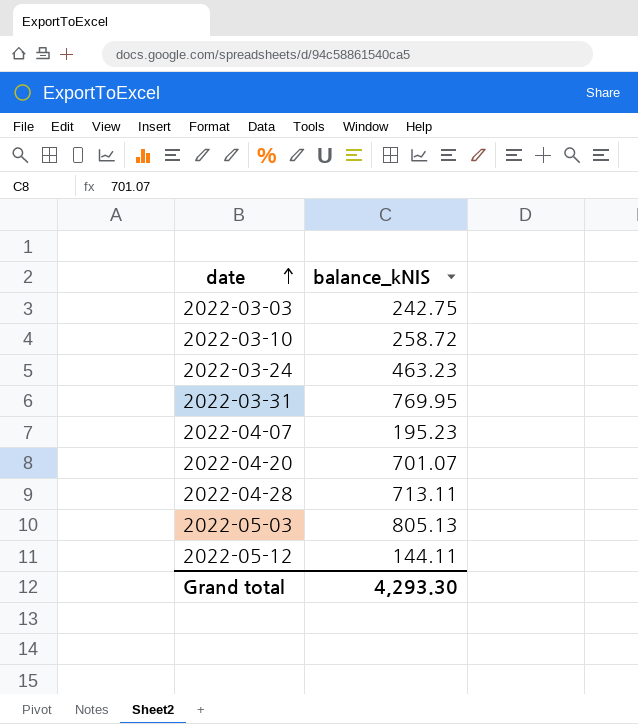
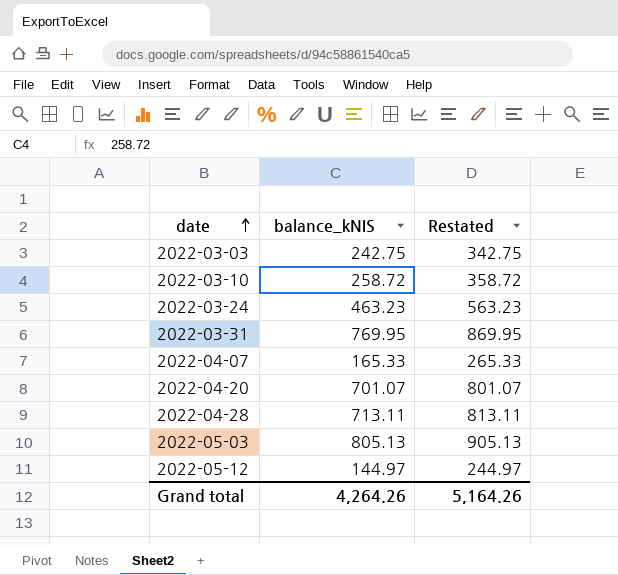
column Restated | formula: none -> [balance_kNIS] + 100
2022-04-07 | balance_kNIS: 195.23 -> 165.33
2022-05-12 | balance_kNIS: 144.11 -> 144.97
Grand total | balance_kNIS: 4,293.30 -> 4,264.26

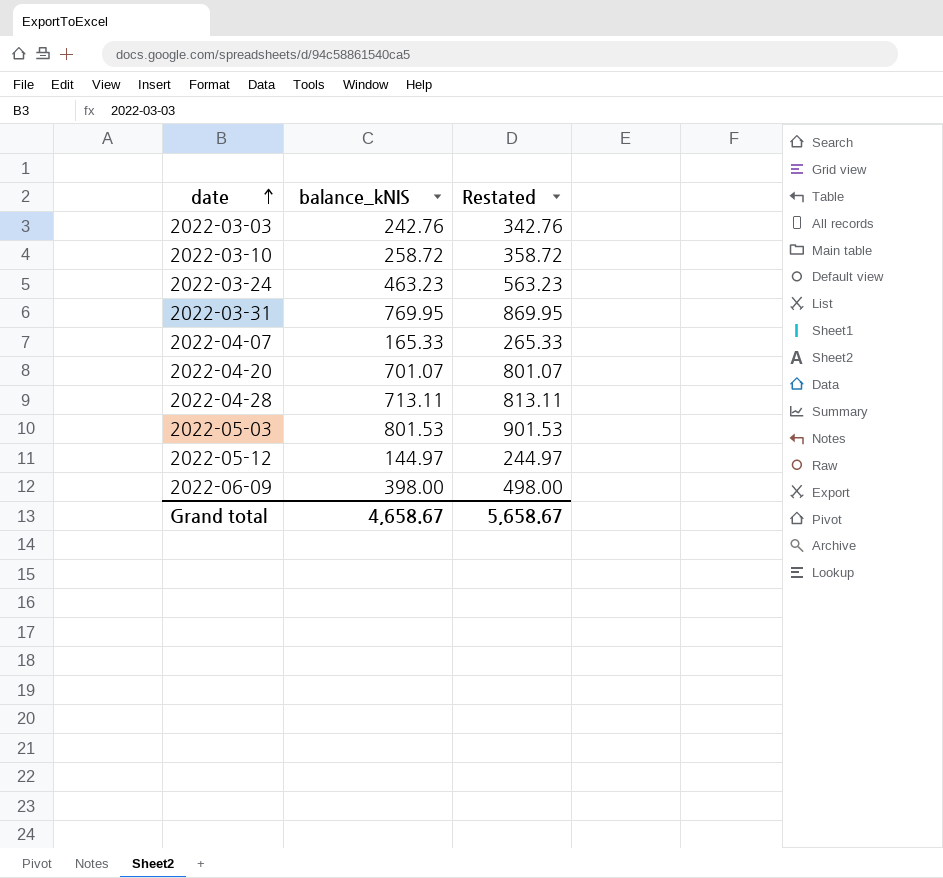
2022-03-03 | balance_kNIS: 242.75 -> 242.76
2022-03-03 | Restated: 342.75 -> 342.76
2022-05-03 | balance_kNIS: 805.13 -> 801.53
2022-05-03 | Restated: 905.13 -> 901.53
row 2022-06-09: none -> 398.00 | 498.00
Grand total | balance_kNIS: 4,264.26 -> 4,658.67
Grand total | Restated: 5,164.26 -> 5,658.67

